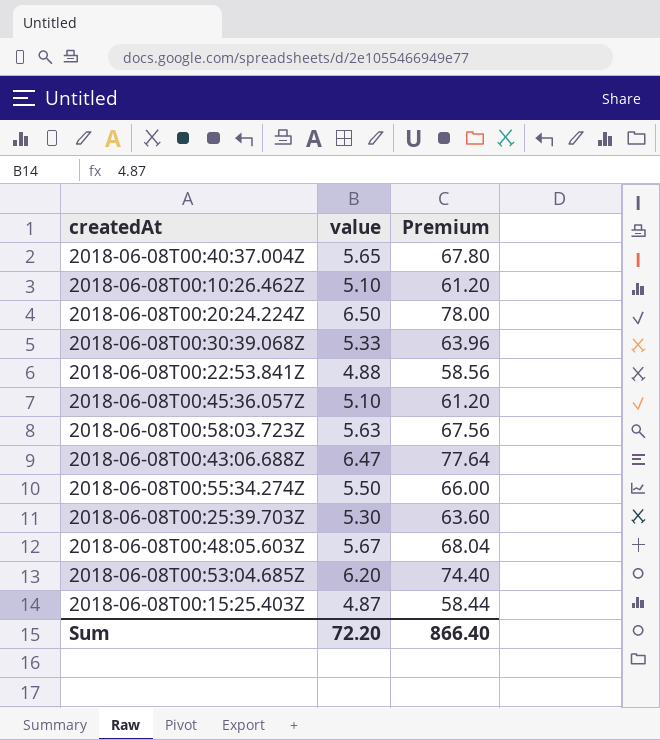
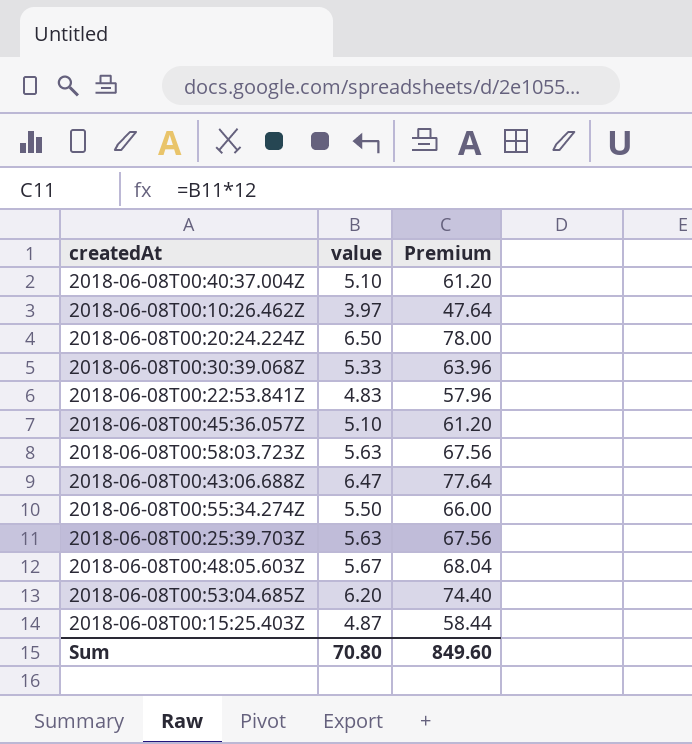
2018-06-08T00:40:37.004Z | value: 5.65 -> 5.10
2018-06-08T00:40:37.004Z | Premium: 67.80 -> 61.20
2018-06-08T00:10:26.462Z | value: 5.10 -> 3.97
2018-06-08T00:10:26.462Z | Premium: 61.20 -> 47.64
2018-06-08T00:22:53.841Z | value: 4.88 -> 4.83
2018-06-08T00:22:53.841Z | Premium: 58.56 -> 57.96
2018-06-08T00:25:39.703Z | value: 5.30 -> 5.63
2018-06-08T00:25:39.703Z | Premium: 63.60 -> 67.56
Sum | value: 72.20 -> 70.80
Sum | Premium: 866.40 -> 849.60

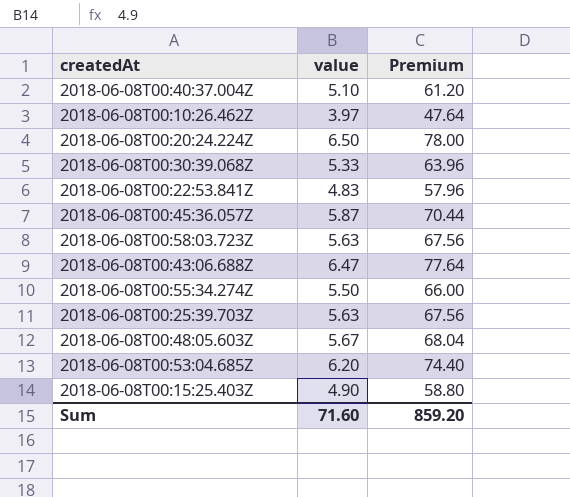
2018-06-08T00:45:36.057Z | value: 5.10 -> 5.87
2018-06-08T00:45:36.057Z | Premium: 61.20 -> 70.44
2018-06-08T00:15:25.403Z | value: 4.87 -> 4.90
2018-06-08T00:15:25.403Z | Premium: 58.44 -> 58.80
Sum | value: 70.80 -> 71.60
Sum | Premium: 849.60 -> 859.20

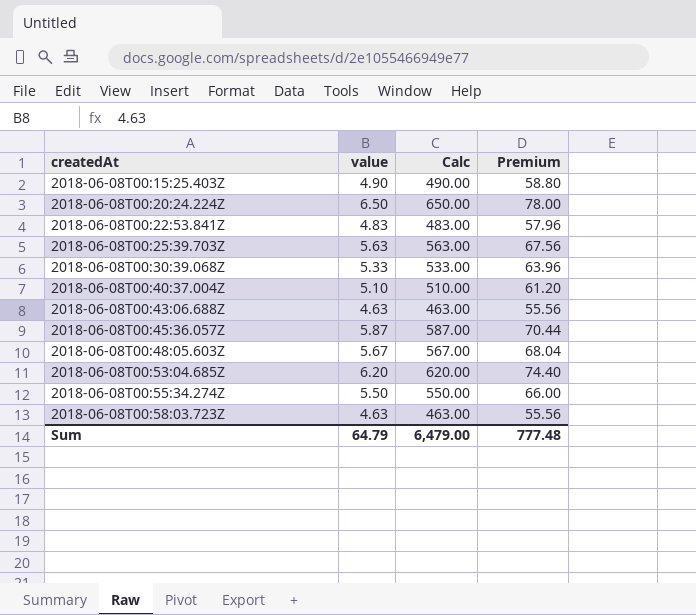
row order: none -> createdAt ascending
column Calc | formula: none -> [value] * 100
row 2018-06-08T00:10:26.462Z: 3.97 | 47.64 -> none
2018-06-08T00:43:06.688Z | value: 6.47 -> 4.63
2018-06-08T00:43:06.688Z | Premium: 77.64 -> 55.56
2018-06-08T00:58:03.723Z | value: 5.63 -> 4.63
2018-06-08T00:58:03.723Z | Premium: 67.56 -> 55.56
Sum | value: 71.60 -> 64.79
Sum | Premium: 859.20 -> 777.48

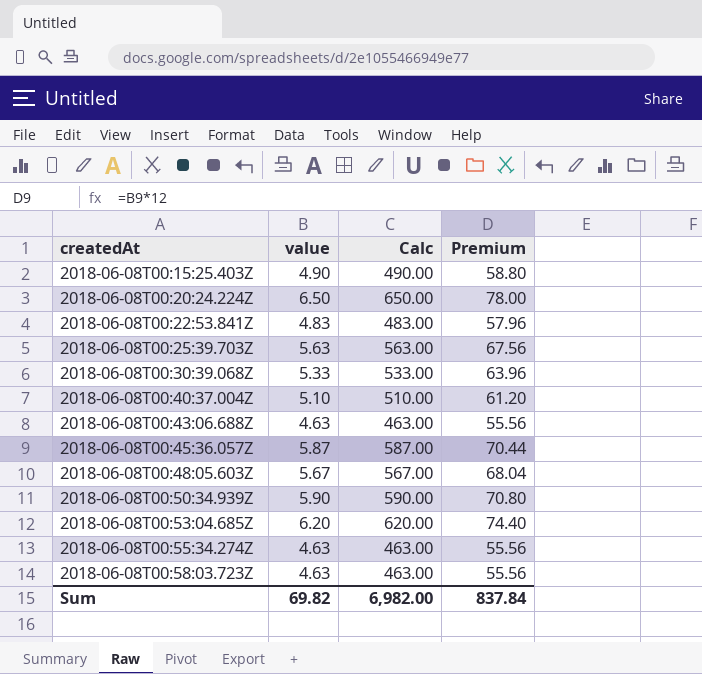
row 2018-06-08T00:50:34.939Z: none -> 5.90 | 590.00 | 70.80
2018-06-08T00:55:34.274Z | value: 5.50 -> 4.63
2018-06-08T00:55:34.274Z | Calc: 550.00 -> 463.00
2018-06-08T00:55:34.274Z | Premium: 66.00 -> 55.56
Sum | value: 64.79 -> 69.82
Sum | Calc: 6,479.00 -> 6,982.00
Sum | Premium: 777.48 -> 837.84

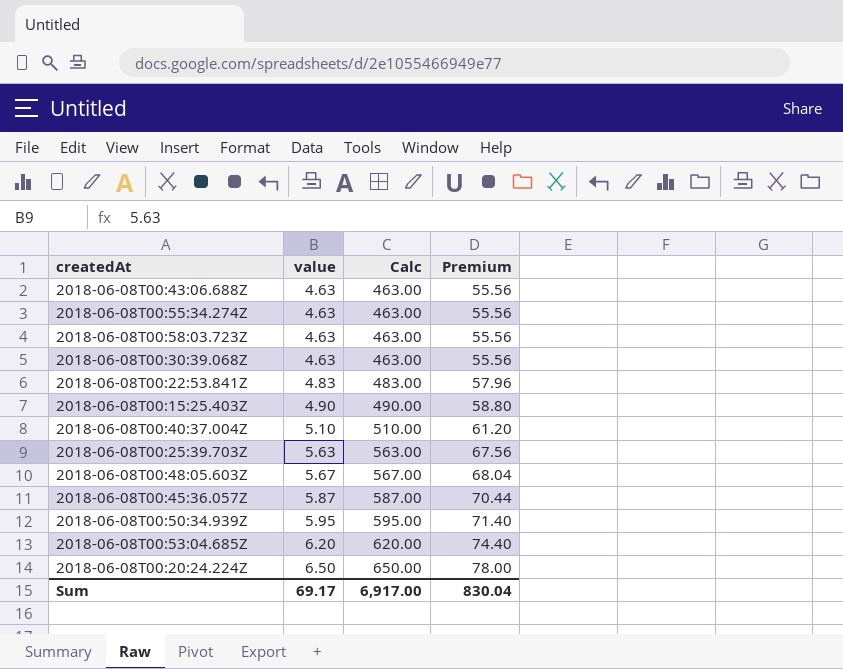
row order: createdAt ascending -> value ascending
2018-06-08T00:30:39.068Z | value: 5.33 -> 4.63
2018-06-08T00:30:39.068Z | Calc: 533.00 -> 463.00
2018-06-08T00:30:39.068Z | Premium: 63.96 -> 55.56
2018-06-08T00:50:34.939Z | value: 5.90 -> 5.95
2018-06-08T00:50:34.939Z | Calc: 590.00 -> 595.00
2018-06-08T00:50:34.939Z | Premium: 70.80 -> 71.40
Sum | value: 69.82 -> 69.17
Sum | Calc: 6,982.00 -> 6,917.00
Sum | Premium: 837.84 -> 830.04

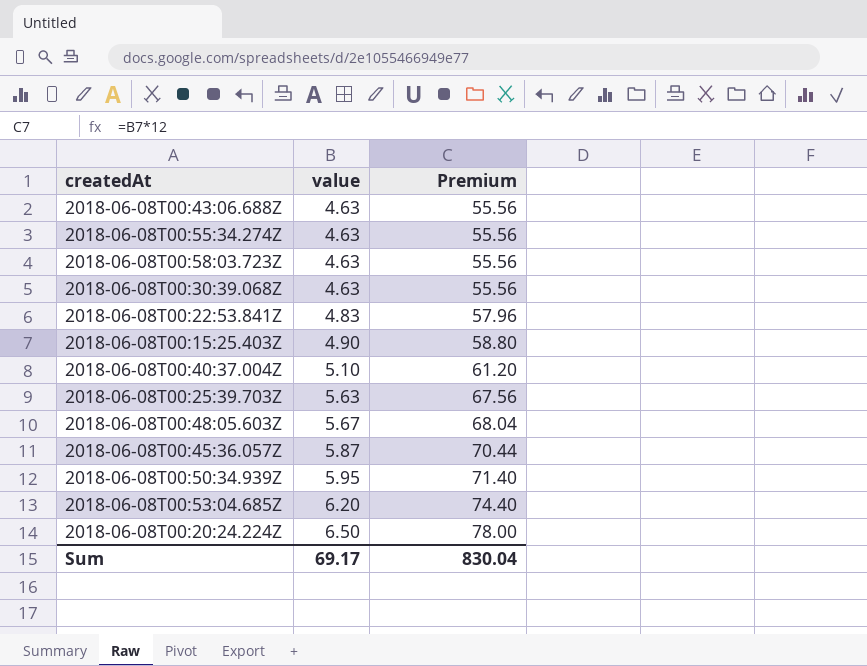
column Calc | formula: [value] * 100 -> none

